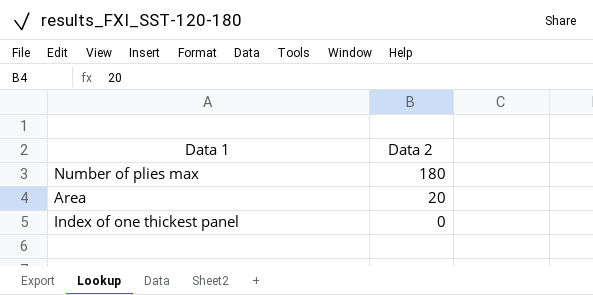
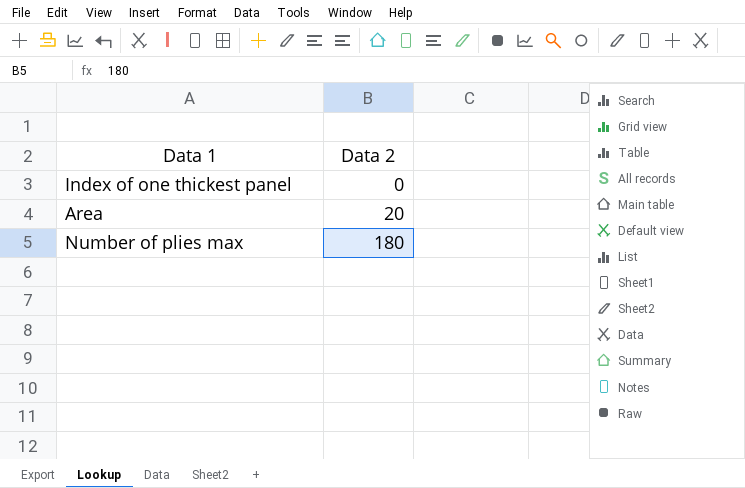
row order: Data 2 descending -> Data 2 ascending

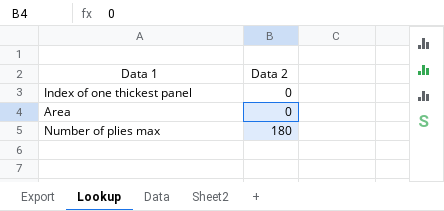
Area | Data 2: 20 -> 0

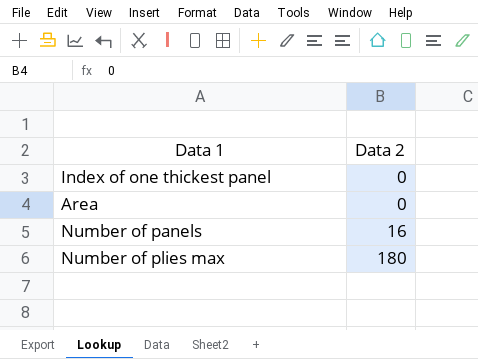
row Number of panels: none -> 16

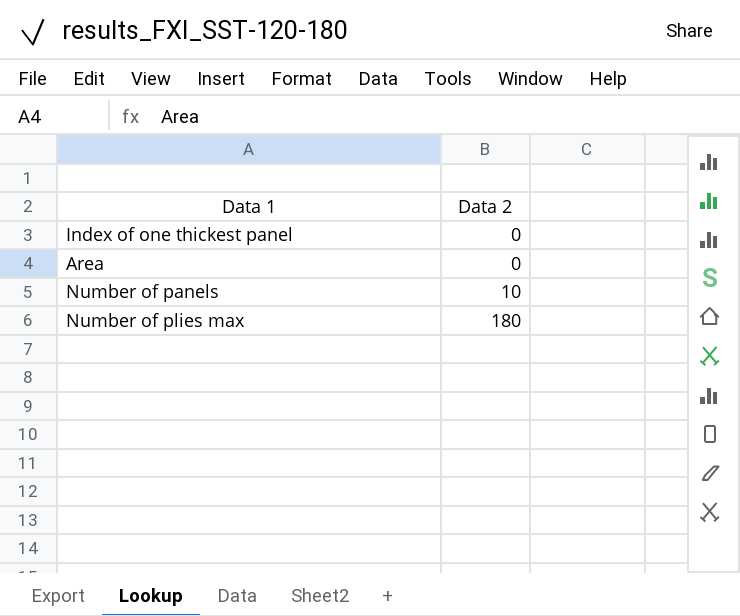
Number of panels | Data 2: 16 -> 10

